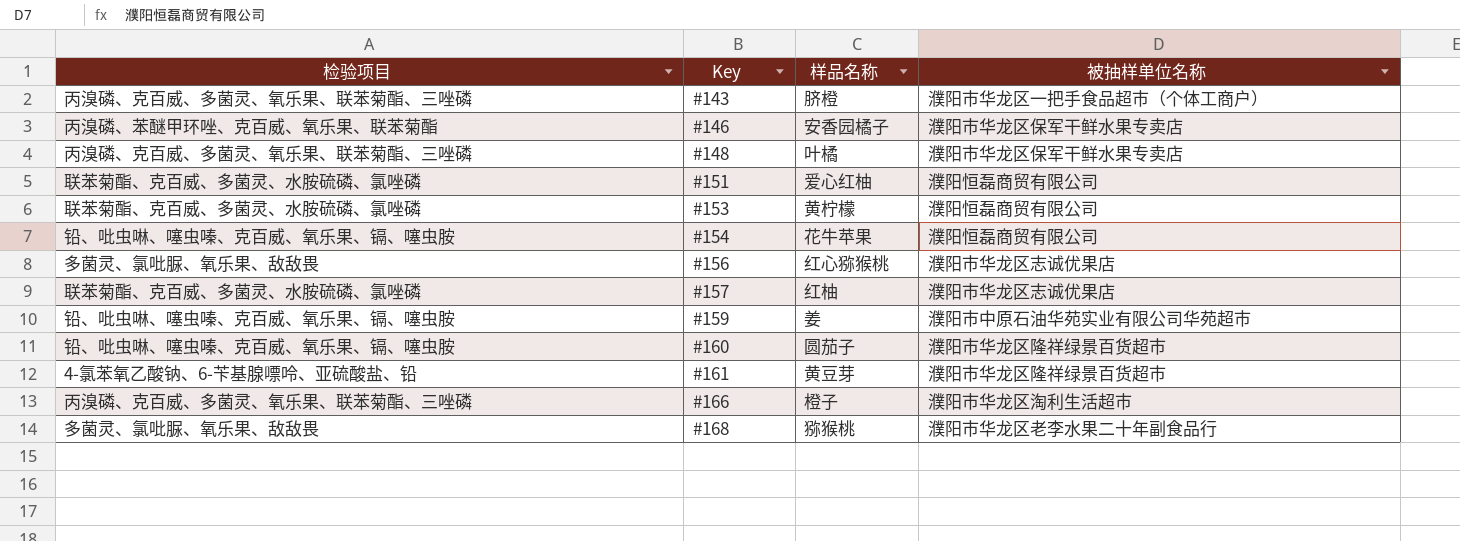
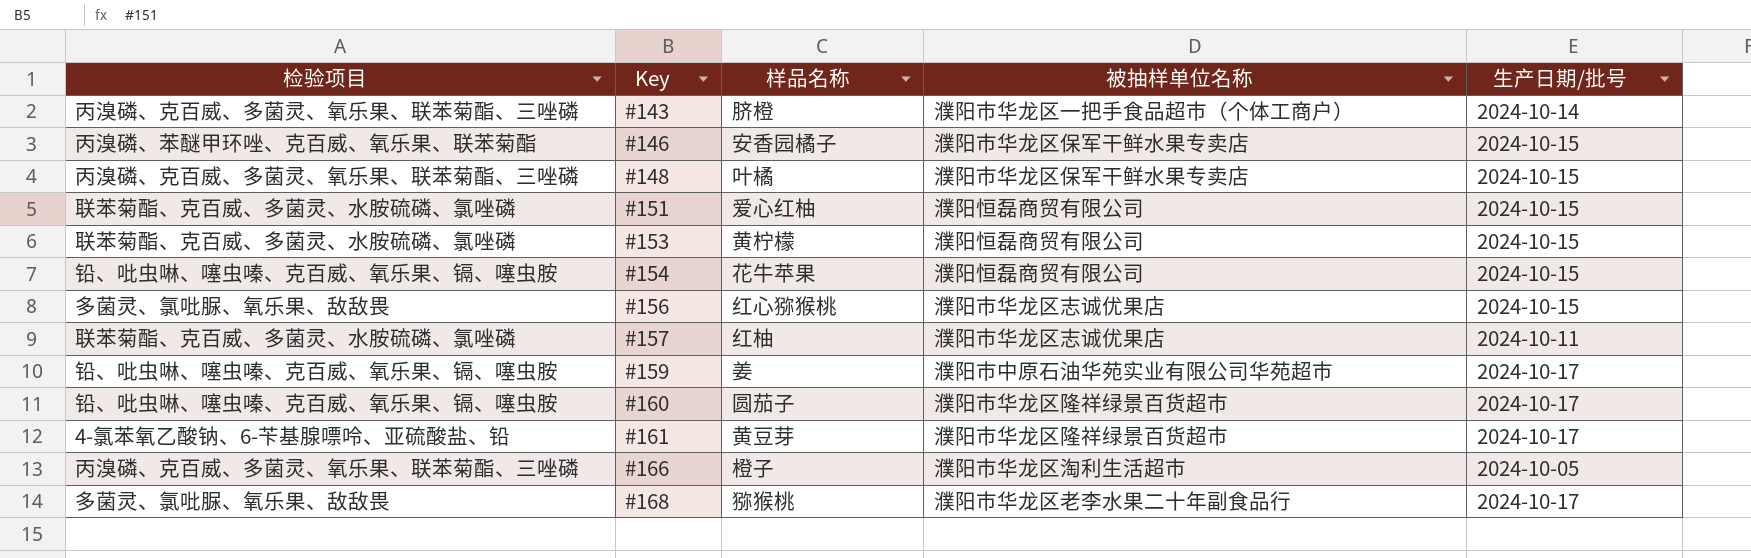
column 生产日期/批号 | position: none -> 5

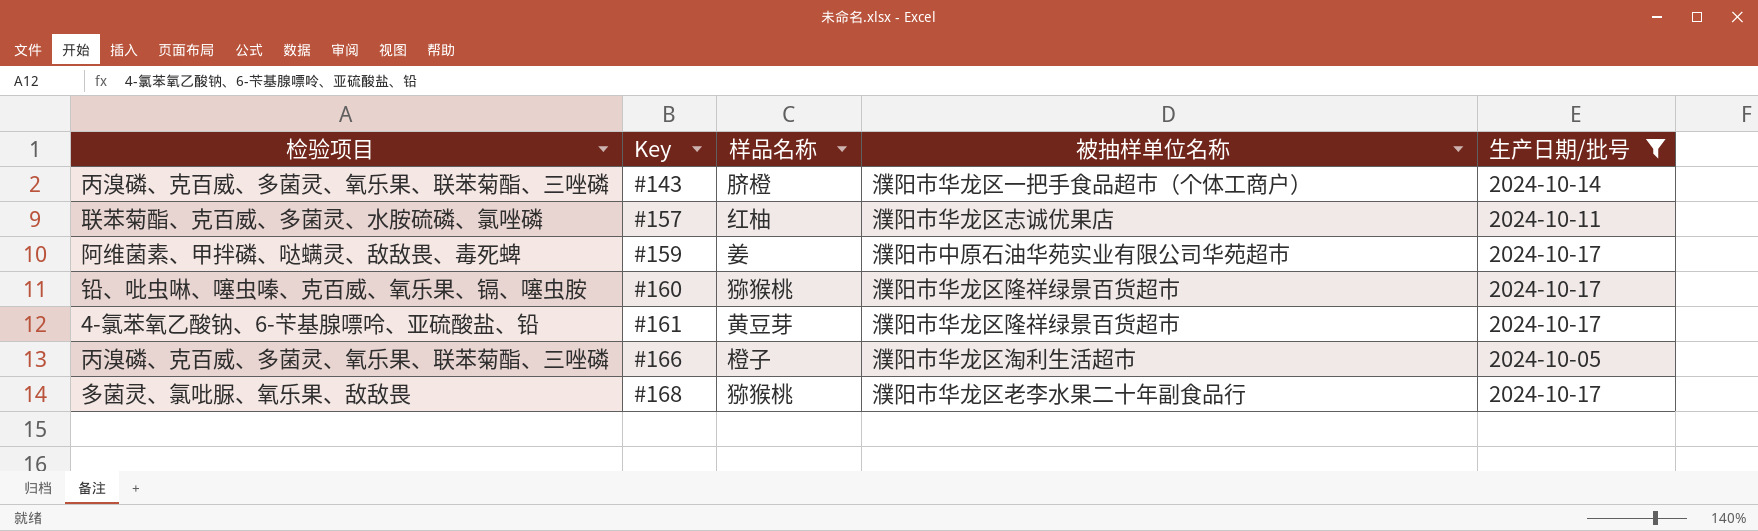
filter: none -> 生产日期/批号 != 2024-10-15
#159 | 检验项目: 铅、吡虫啉、噻虫嗪、克百威、氧乐果、镉、噻虫胺 -> 阿维菌素、甲拌磷、哒螨灵、敌敌畏、毒死蜱
#160 | 样品名称: 圆茄子 -> 猕猴桃

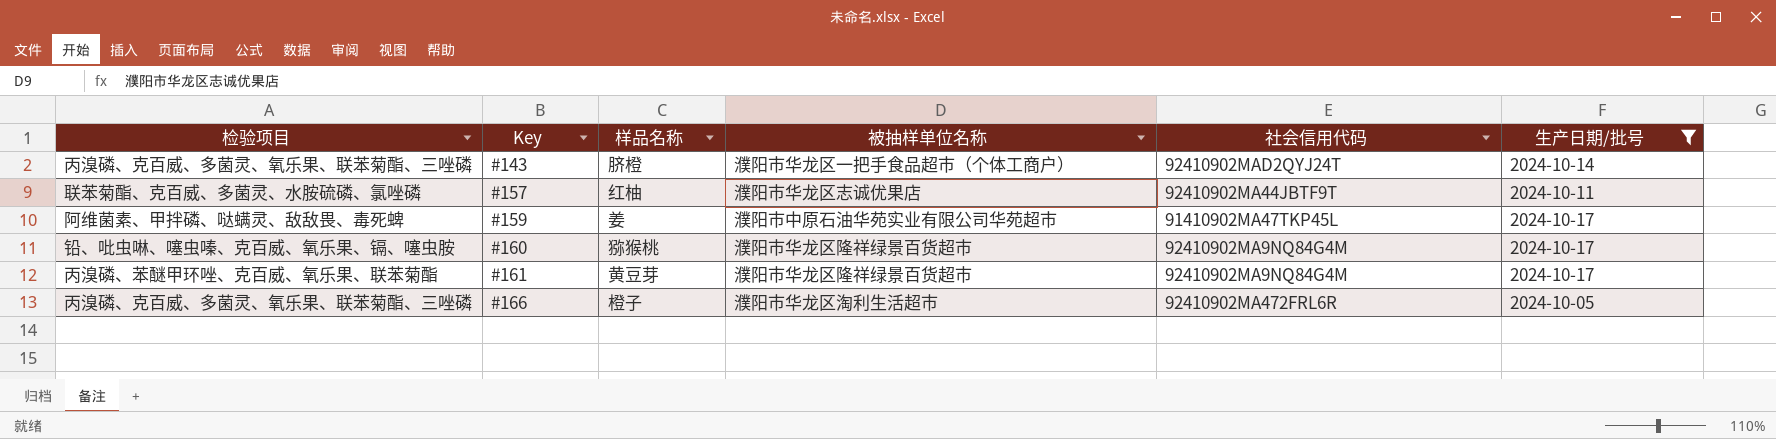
column 社会信用代码 | position: none -> 5
row #168: 多菌灵、氯吡脲、氧乐果、敌敌畏 | 猕猴桃 | 濮阳市华龙区老李水果二十年副食品行 | 2024-10-17 -> none
#161 | 检验项目: 4-氯苯氧乙酸钠、6-苄基腺嘌呤、亚硫酸盐、铅 -> 丙溴磷、苯醚甲环唑、克百威、氧乐果、联苯菊酯

